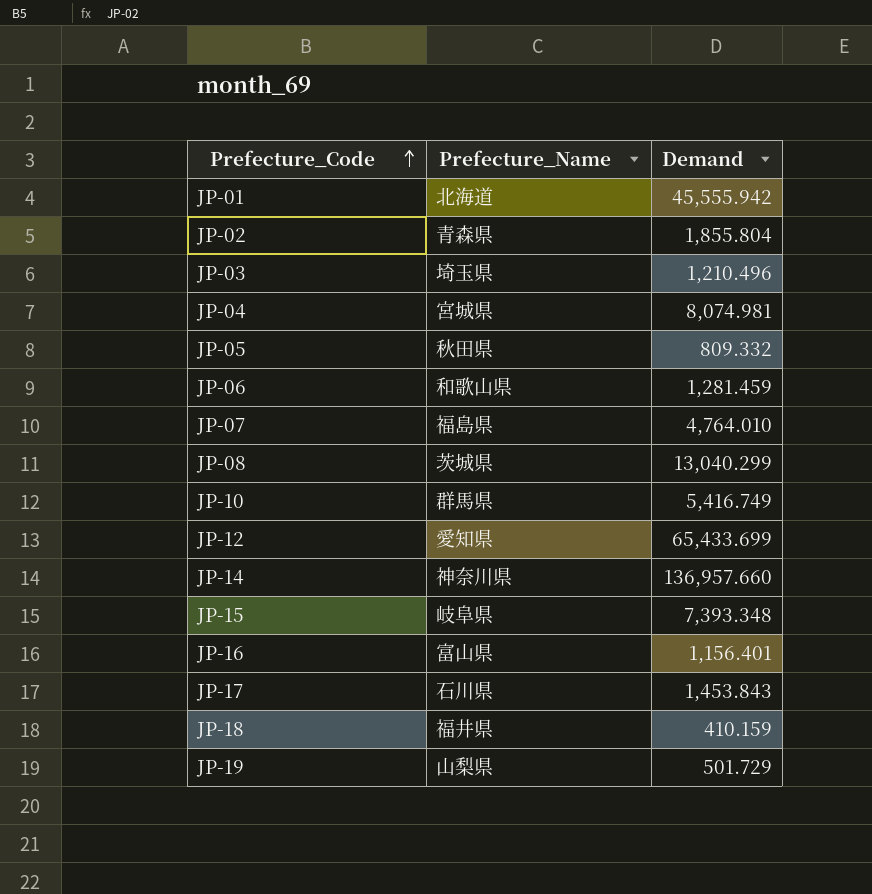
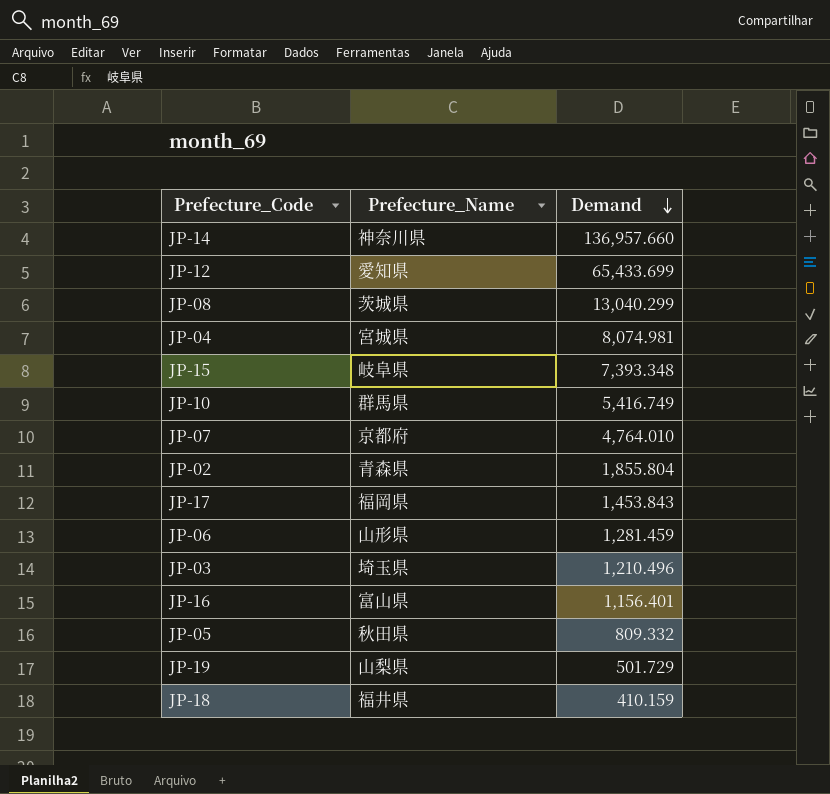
row order: Prefecture_Code ascending -> Demand descending
row JP-01: 北海道 | 45,555.942 -> none
JP-07 | Prefecture_Name: 福島県 -> 京都府
JP-17 | Prefecture_Name: 石川県 -> 福岡県
JP-06 | Prefecture_Name: 和歌山県 -> 山形県

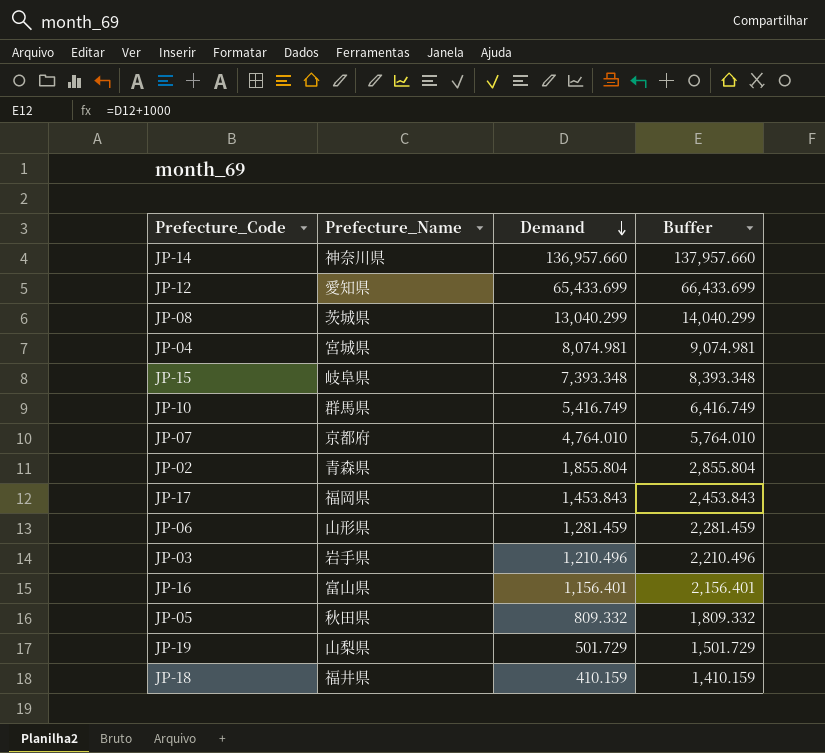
column Buffer | formula: none -> [Demand] + 1000
JP-03 | Prefecture_Name: 埼玉県 -> 岩手県

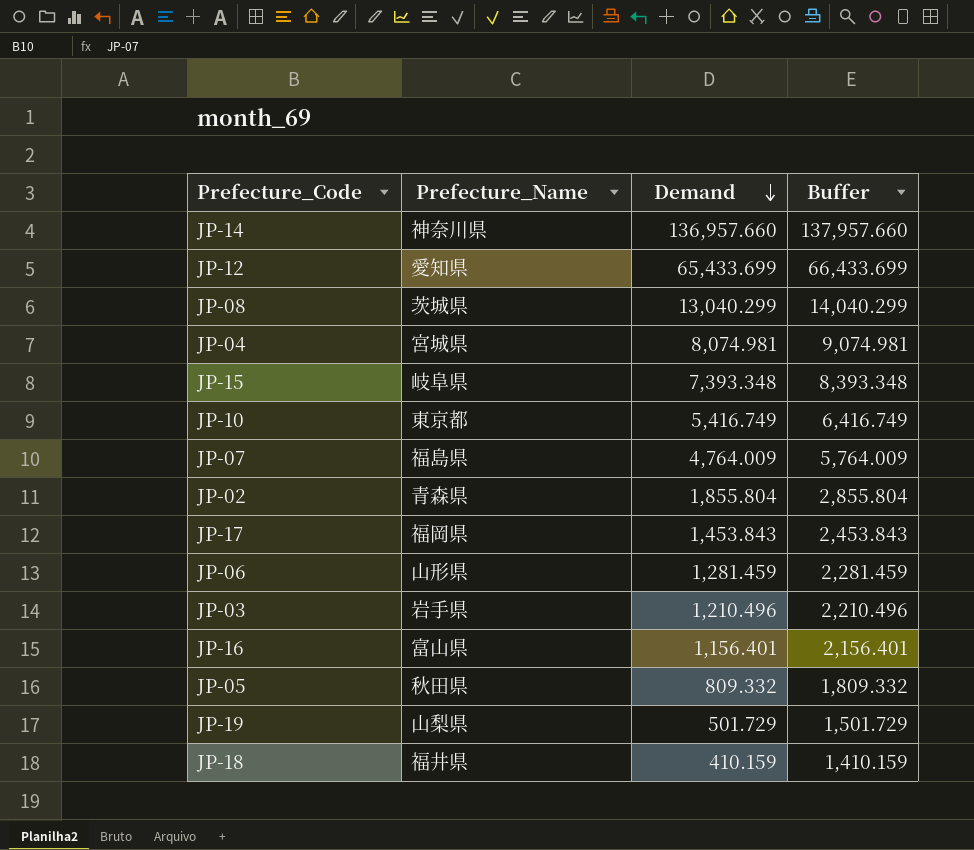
JP-10 | Prefecture_Name: 群馬県 -> 東京都
JP-07 | Prefecture_Name: 京都府 -> 福島県
JP-07 | Demand: 4,764.010 -> 4,764.009
JP-07 | Buffer: 5,764.010 -> 5,764.009

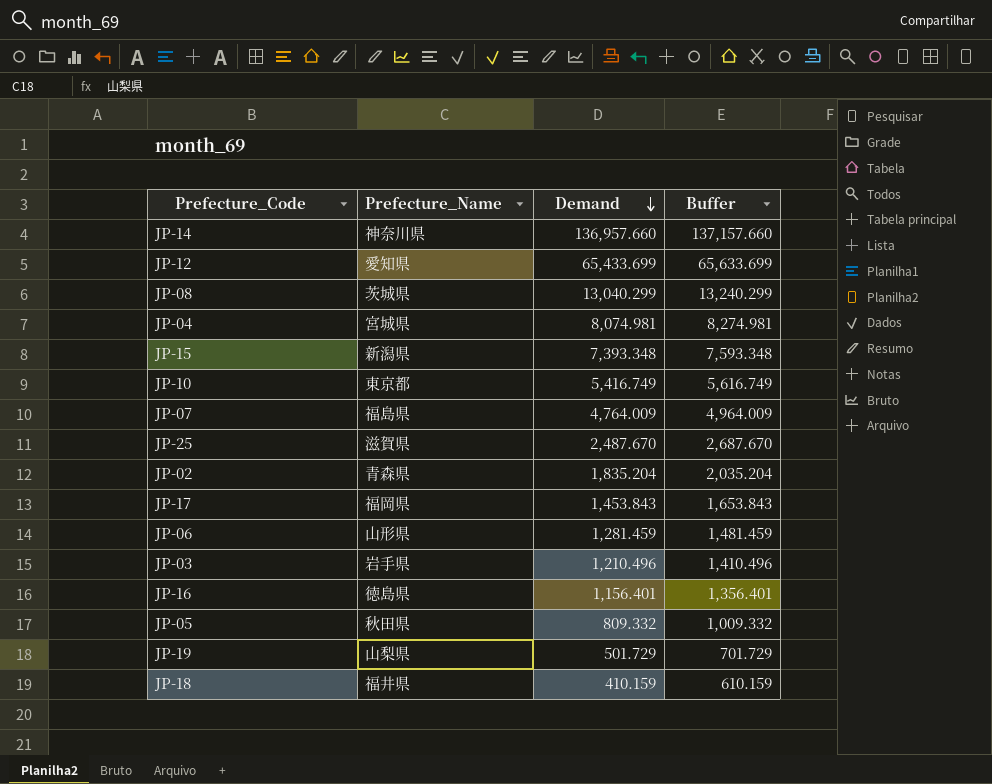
column Buffer | formula: [Demand] + 1000 -> [Demand] + 200
JP-15 | Prefecture_Name: 岐阜県 -> 新潟県
row JP-25: none -> 滋賀県 | 2,487.670 | 2,687.670
JP-02 | Demand: 1,855.804 -> 1,835.204
JP-16 | Prefecture_Name: 富山県 -> 徳島県

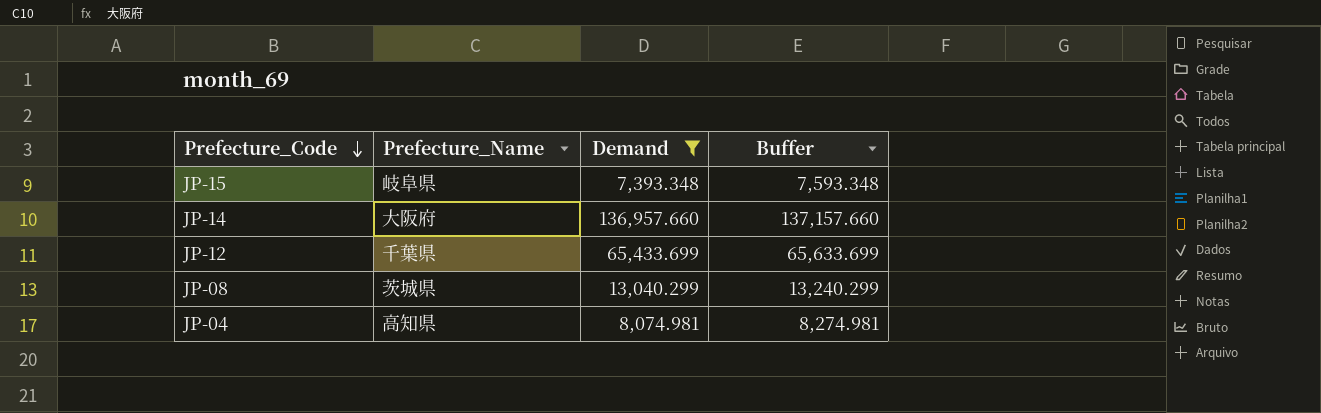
filter: none -> Demand >= 7,393.348
row order: Demand descending -> Prefecture_Code descending
JP-15 | Prefecture_Name: 新潟県 -> 岐阜県
JP-14 | Prefecture_Name: 神奈川県 -> 大阪府
JP-12 | Prefecture_Name: 愛知県 -> 千葉県
JP-04 | Prefecture_Name: 宮城県 -> 高知県

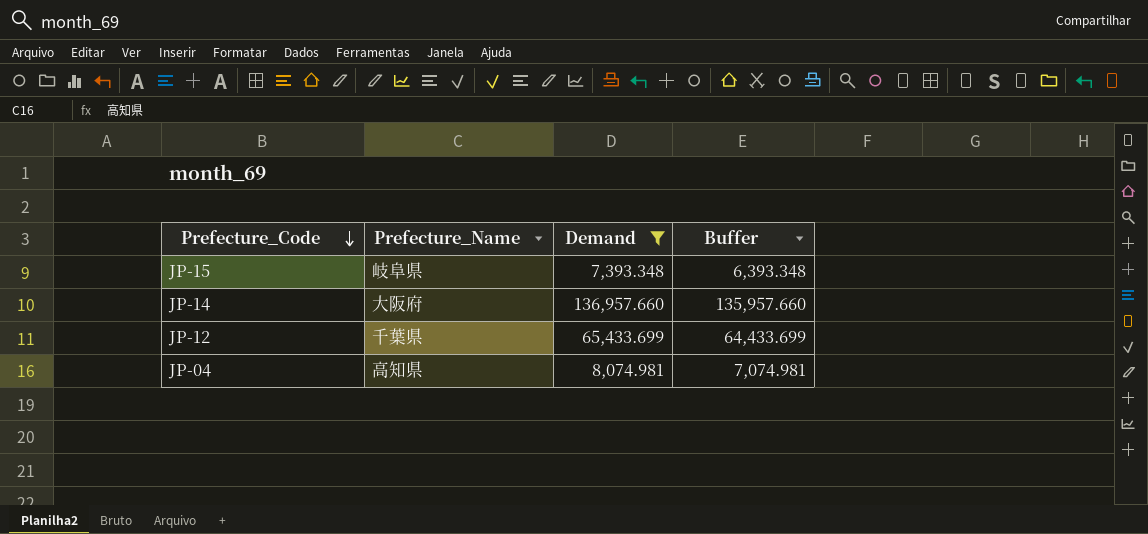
column Buffer | formula: [Demand] + 200 -> [Demand] - 1000
row JP-08: 茨城県 | 13,040.299 | 13,240.299 -> none

